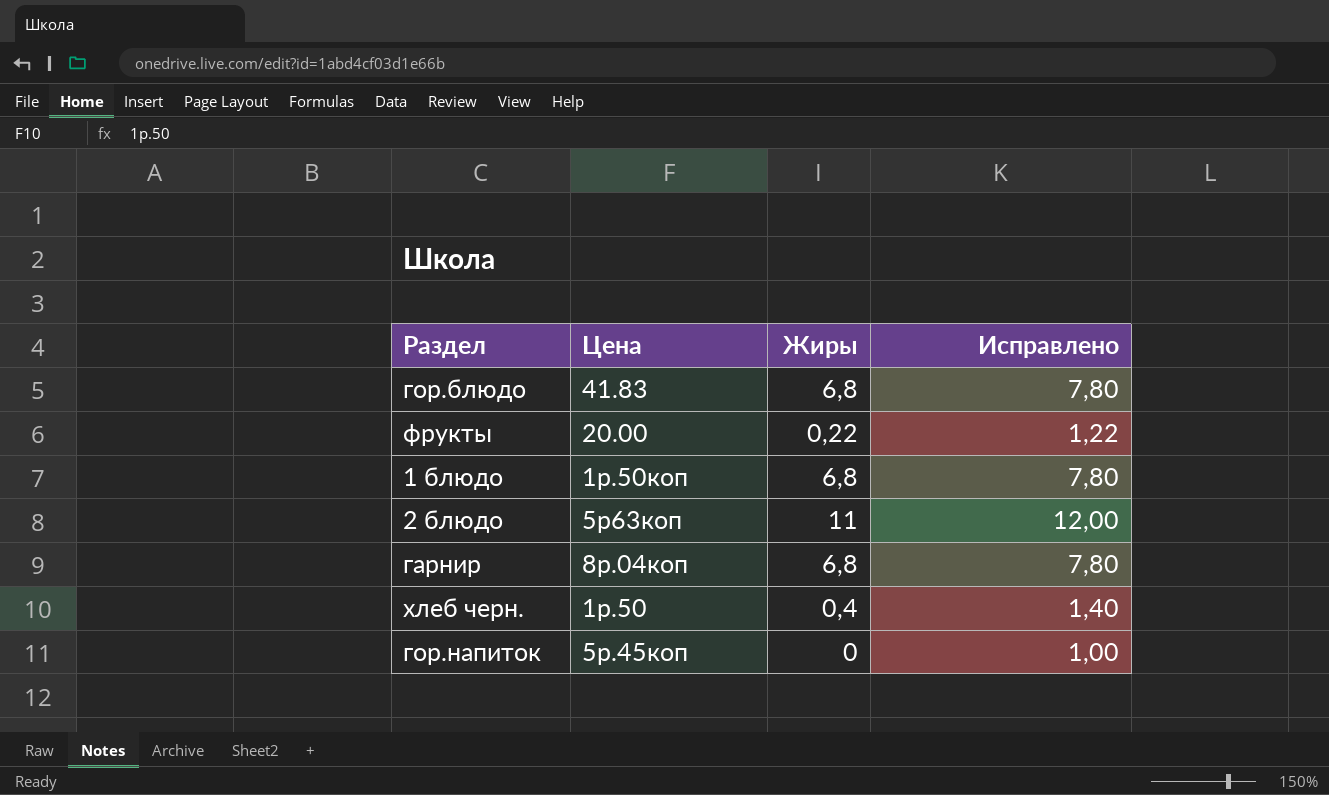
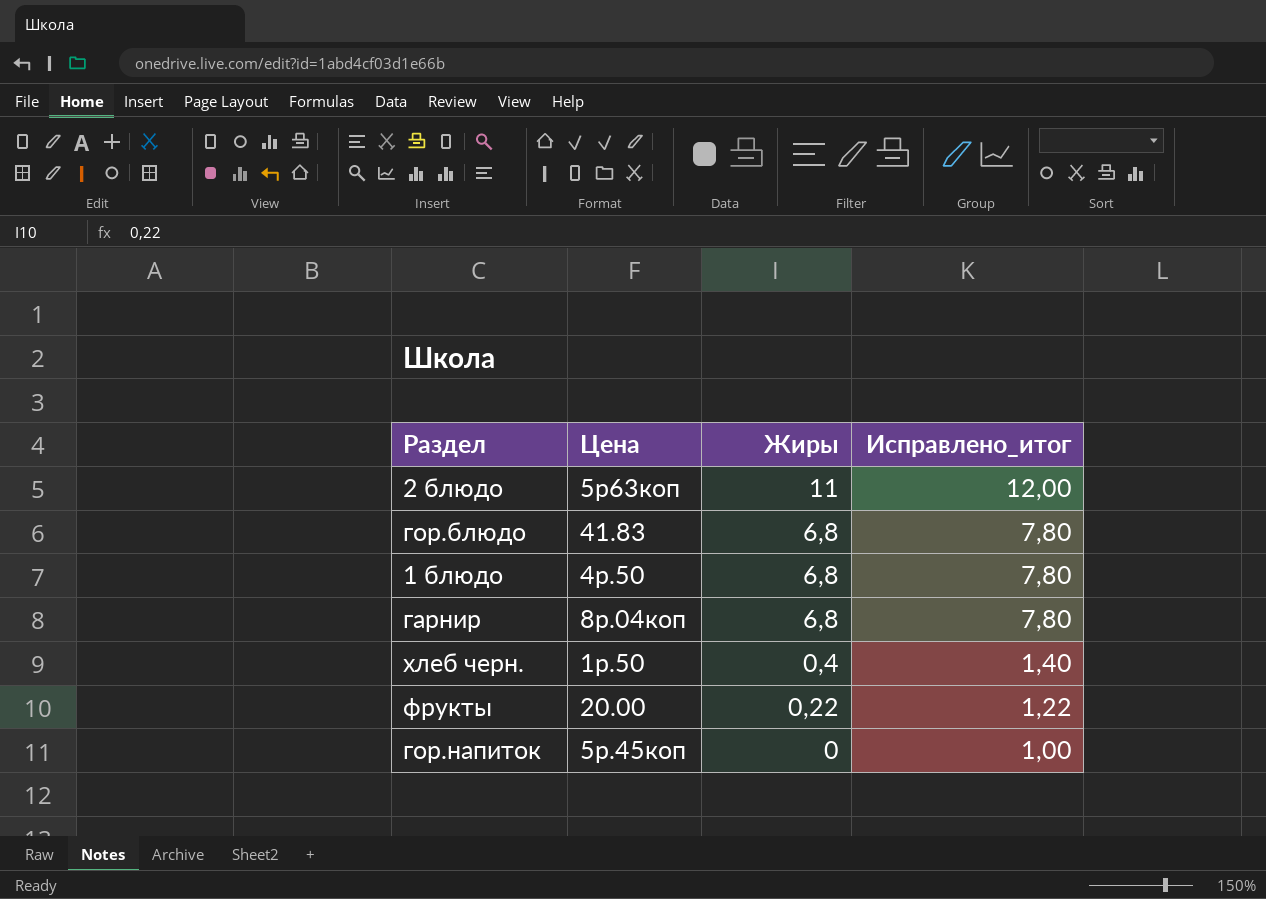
row order: none -> Жиры descending
column name: Исправлено -> Исправлено_итог
1 блюдо | Цена: 1р.50коп -> 4р.50

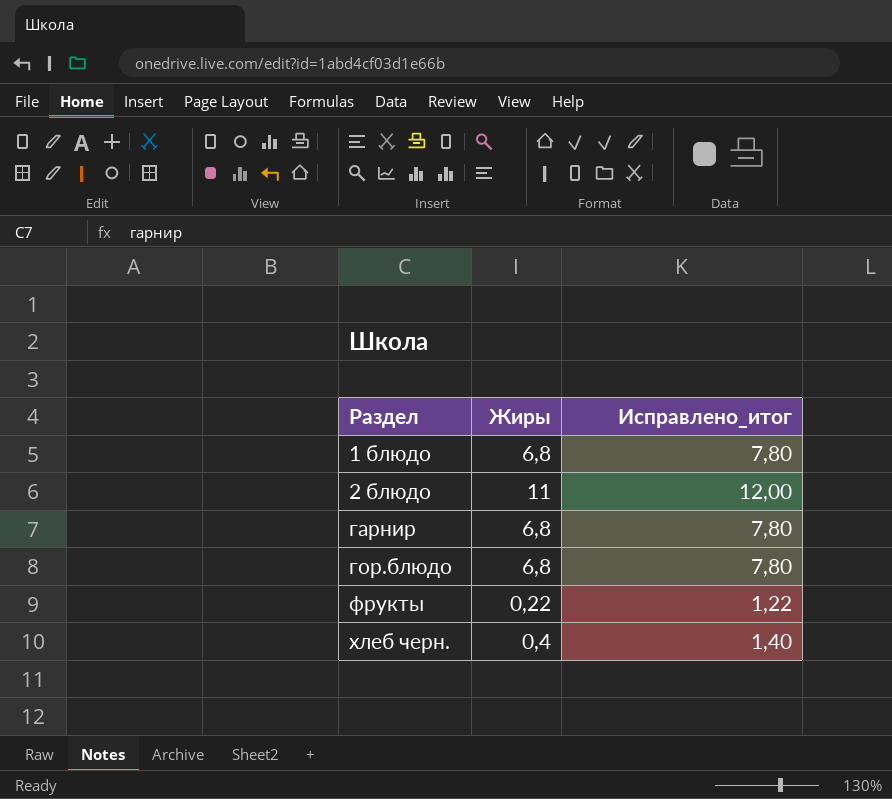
row order: Жиры descending -> Раздел ascending
column Цена | position: 2 -> none
row гор.напиток: 5р.45коп | 0 | 1,00 -> none

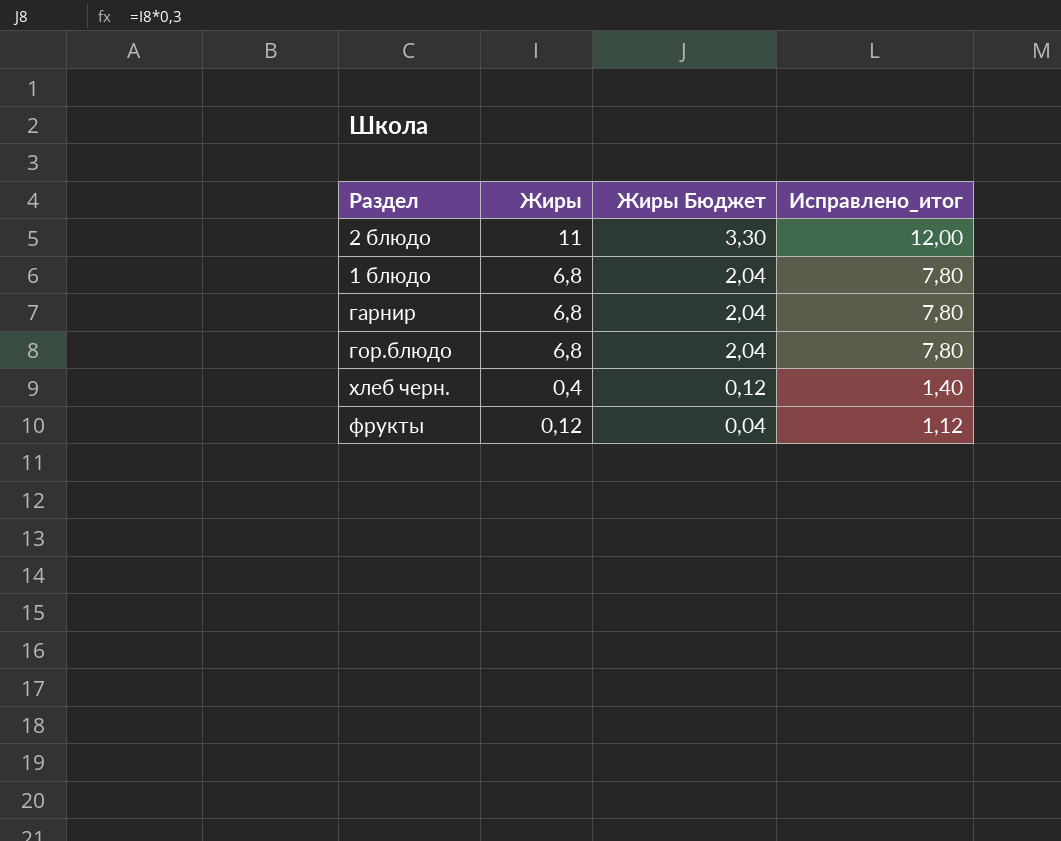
row order: Раздел ascending -> Жиры descending
column Жиры Бюджет | formula: none -> [Жиры] * 0,3
фрукты | Жиры: 0,22 -> 0,12
фрукты | Исправлено_итог: 1,22 -> 1,12

